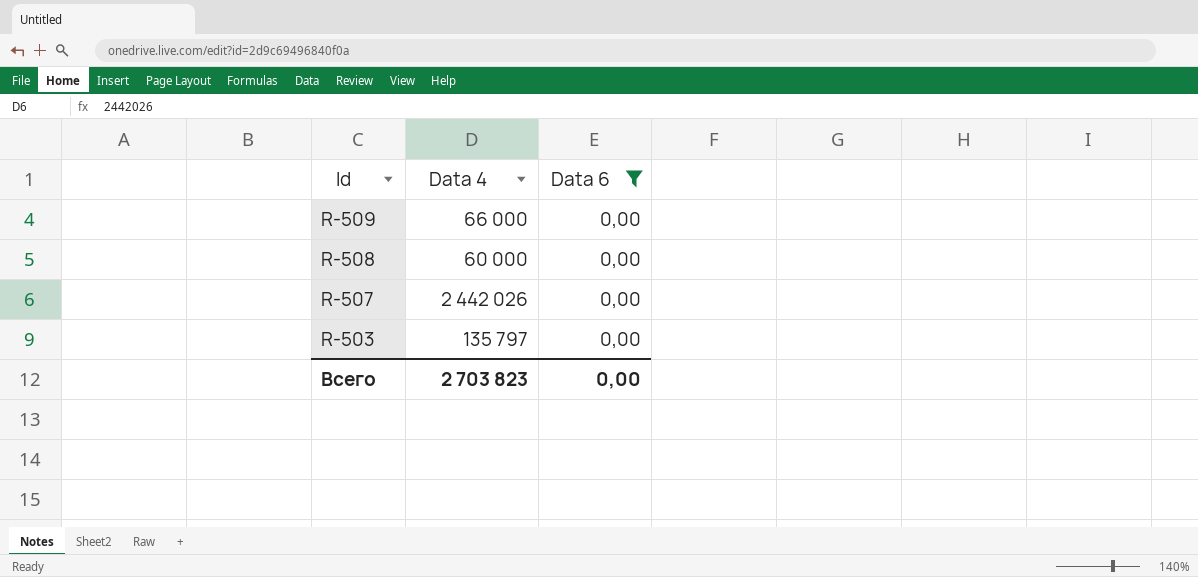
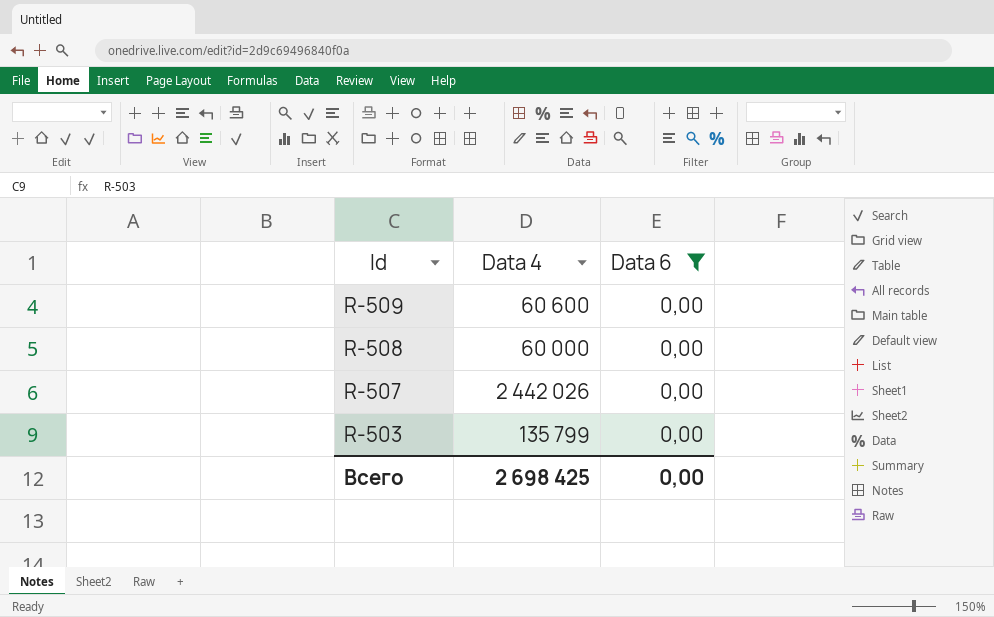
R-509 | Data 4: 66 000 -> 60 600
R-503 | Data 4: 135 797 -> 135 799
Всего | Data 4: 2 703 823 -> 2 698 425

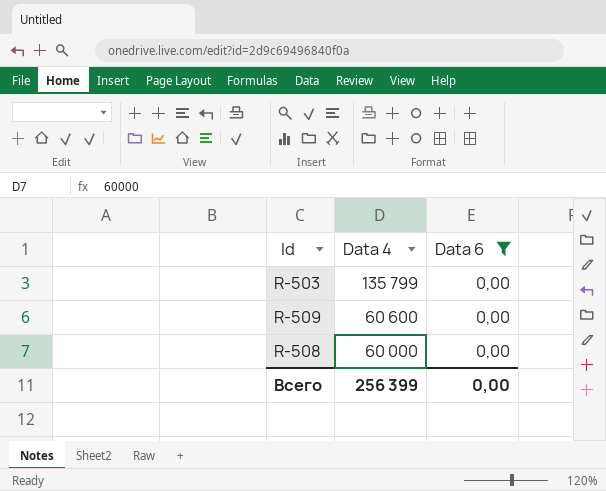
row order: Id descending -> Data 4 descending
row R-507: 2 442 026 | 0,00 -> none
Всего | Data 4: 2 698 425 -> 256 399

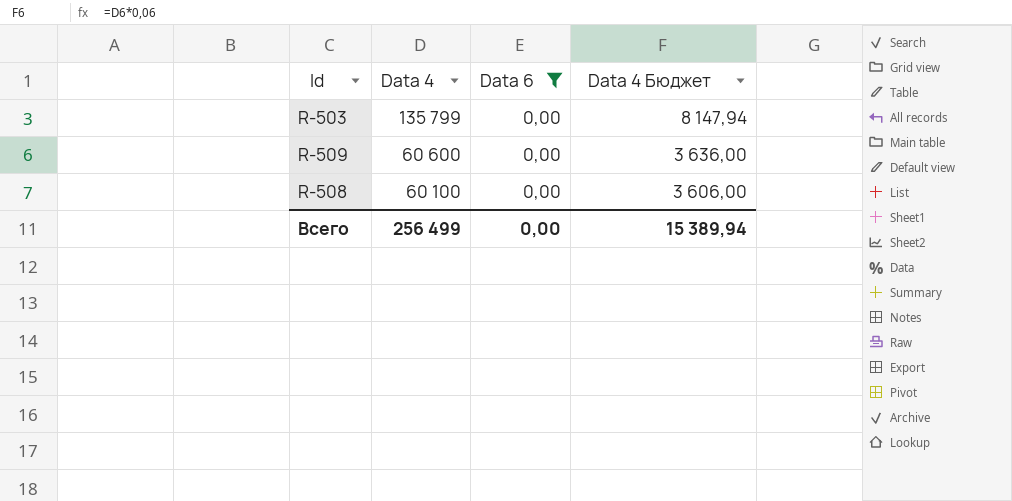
column Data 4 Бюджет | formula: none -> [Data 4] * 0,06
R-508 | Data 4: 60 000 -> 60 100
Всего | Data 4: 256 399 -> 256 499

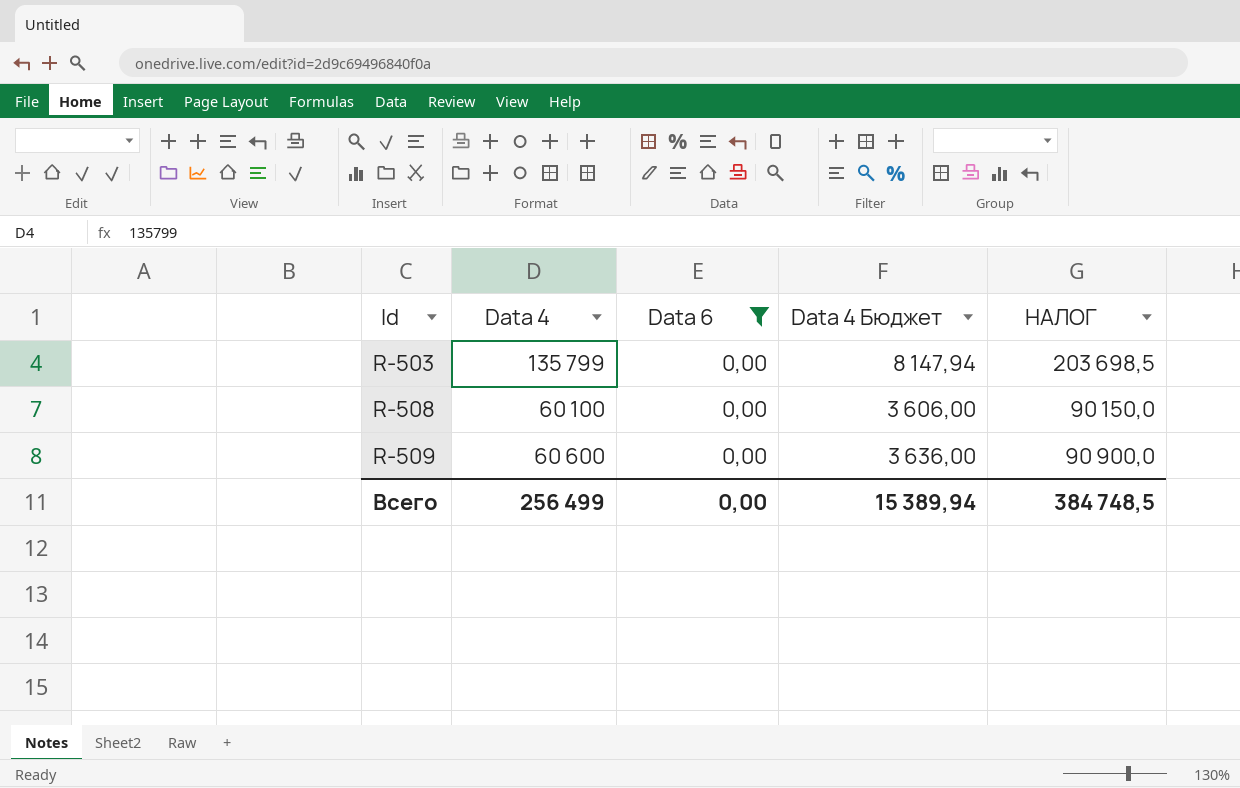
row order: Data 4 descending -> Id ascending
column НАЛОГ | formula: none -> [Data 4] * 1,5

